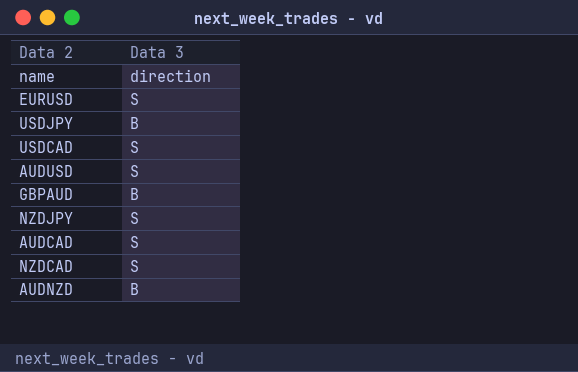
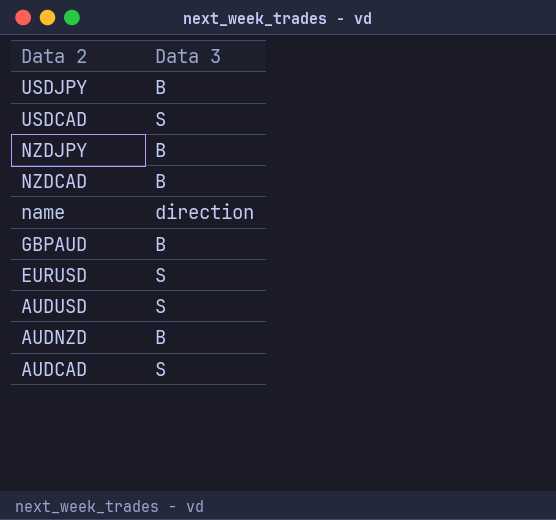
row order: none -> Data 2 descending
NZDJPY | Data 3: S -> B
NZDCAD | Data 3: S -> B

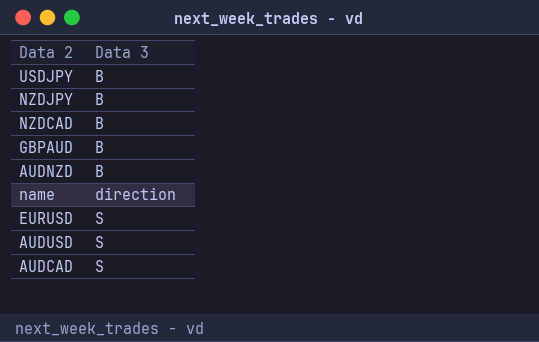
row order: Data 2 descending -> Data 3 ascending
row USDCAD: S -> none

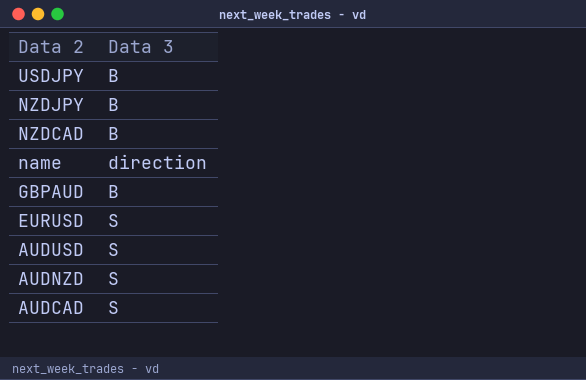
row order: Data 3 ascending -> Data 2 descending
AUDNZD | Data 3: B -> S

